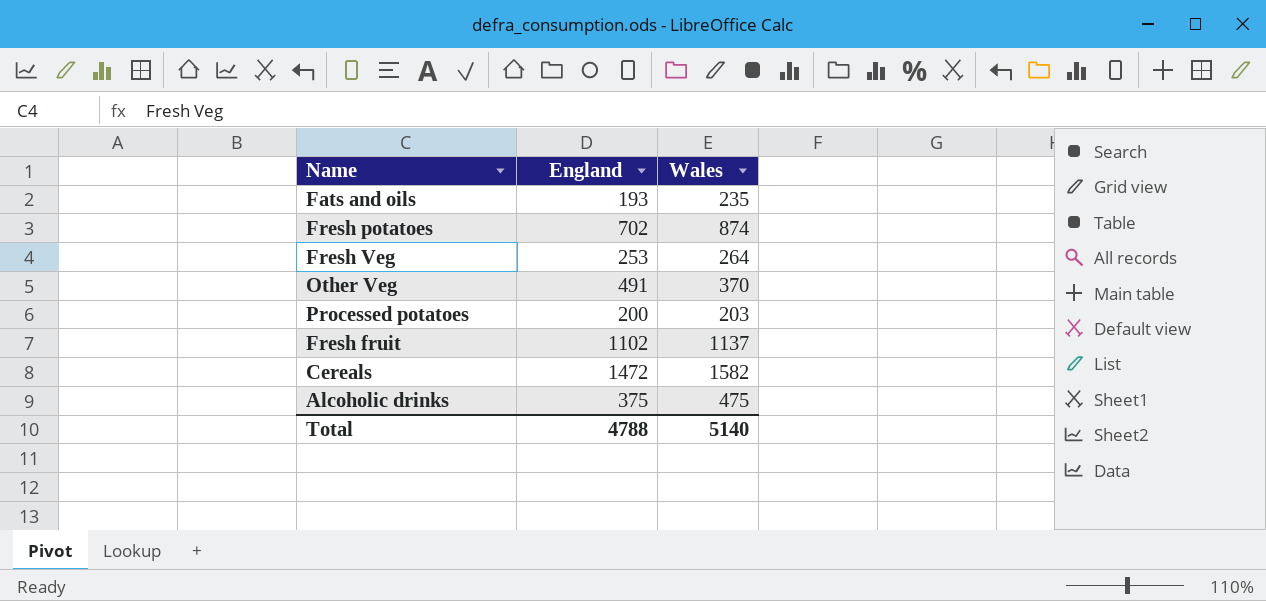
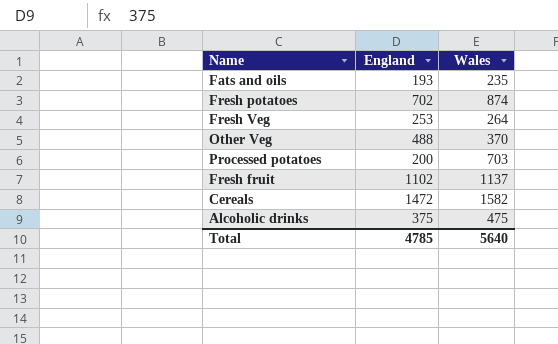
Other Veg | England: 491 -> 488
Processed potatoes | Wales: 203 -> 703
Total | England: 4788 -> 4785
Total | Wales: 5140 -> 5640

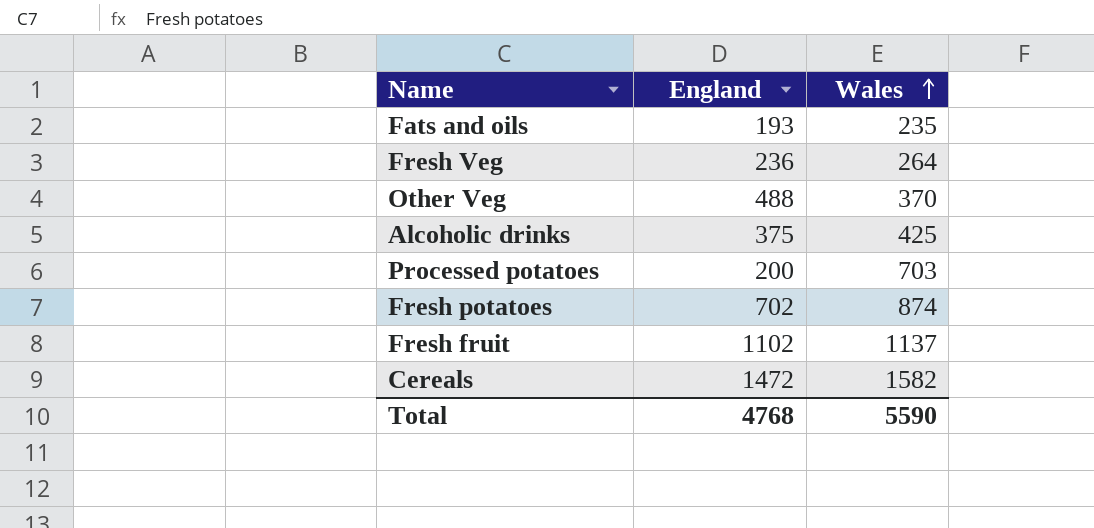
row order: none -> Wales ascending
Fresh Veg | England: 253 -> 236
Alcoholic drinks | Wales: 475 -> 425
Total | England: 4785 -> 4768
Total | Wales: 5640 -> 5590

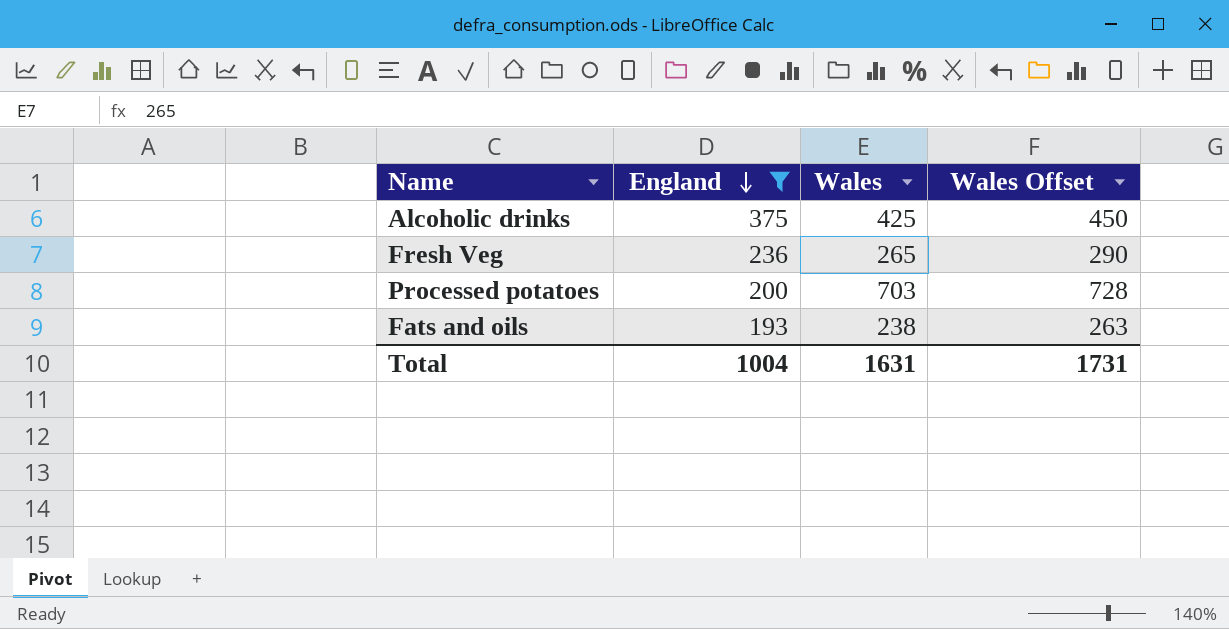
filter: none -> England <= 375
row order: Wales ascending -> England descending
column Wales Offset | formula: none -> [Wales] + 25
Fresh Veg | Wales: 264 -> 265
Fats and oils | Wales: 235 -> 238
Total | England: 4768 -> 1004
Total | Wales: 5590 -> 1631

